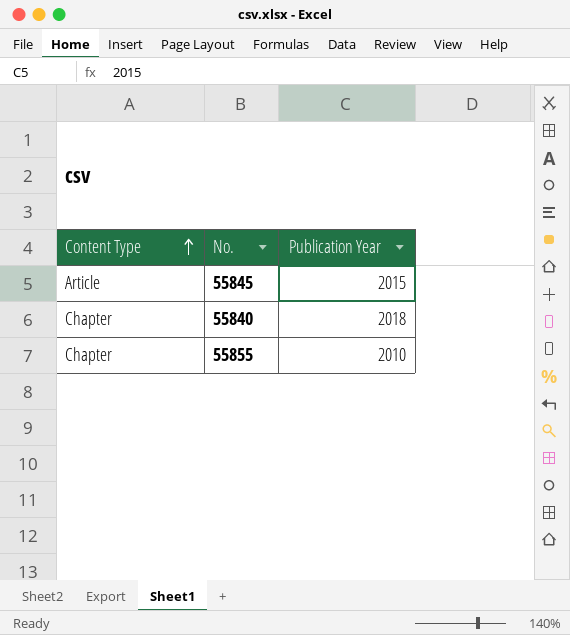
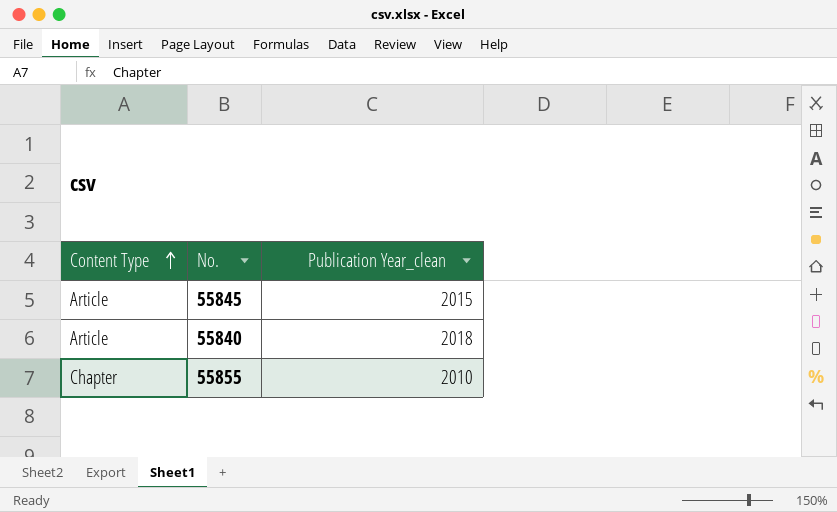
column name: Publication Year -> Publication Year_clean
55840 | Content Type: Chapter -> Article

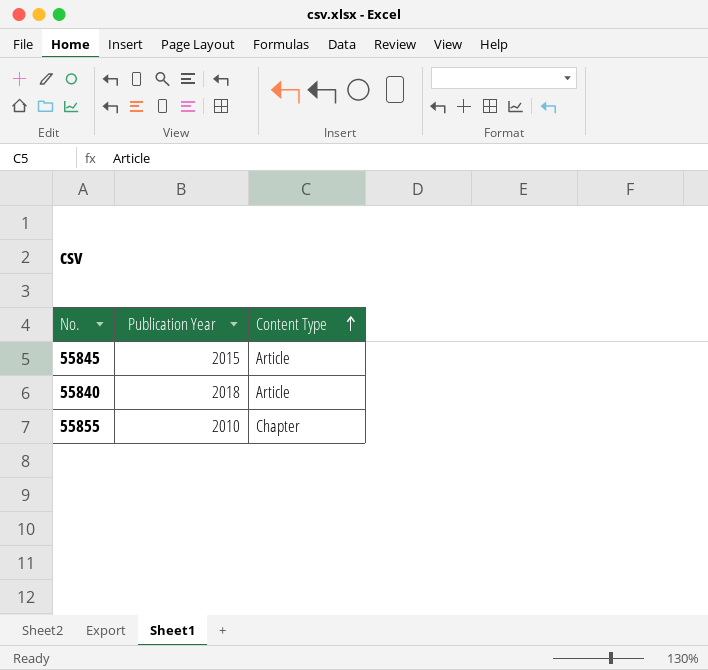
column name: Publication Year_clean -> Publication Year
column Content Type | position: 1 -> 3

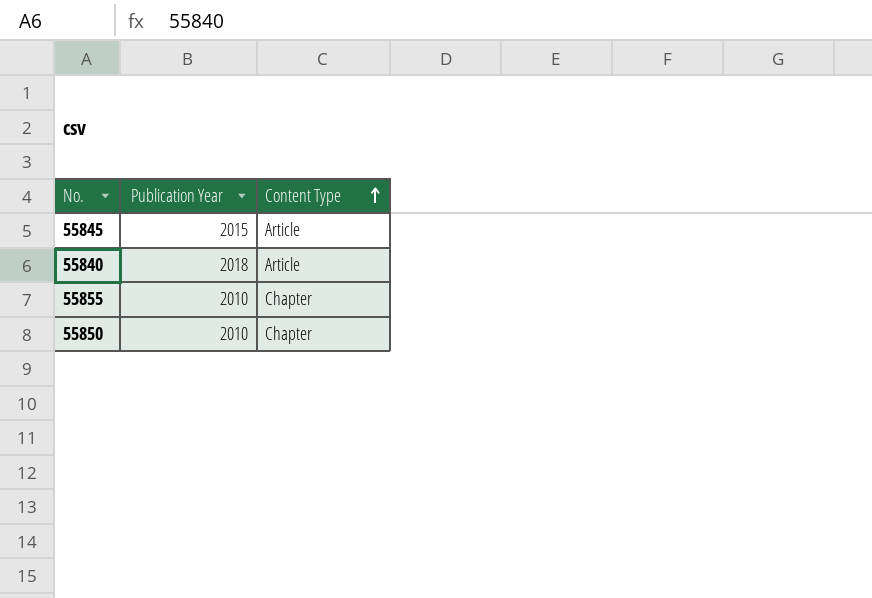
row 55850: none -> 2010 | Chapter

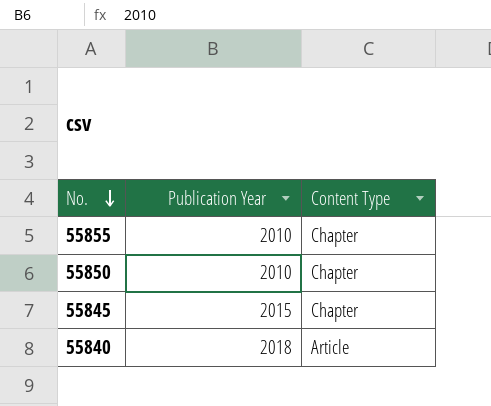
row order: Content Type ascending -> No. descending
55845 | Content Type: Article -> Chapter

